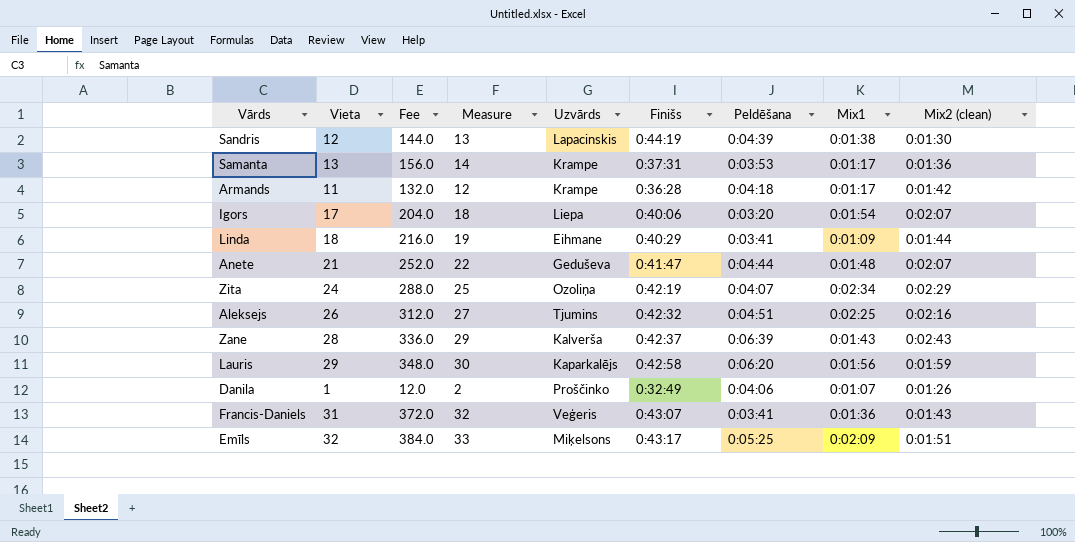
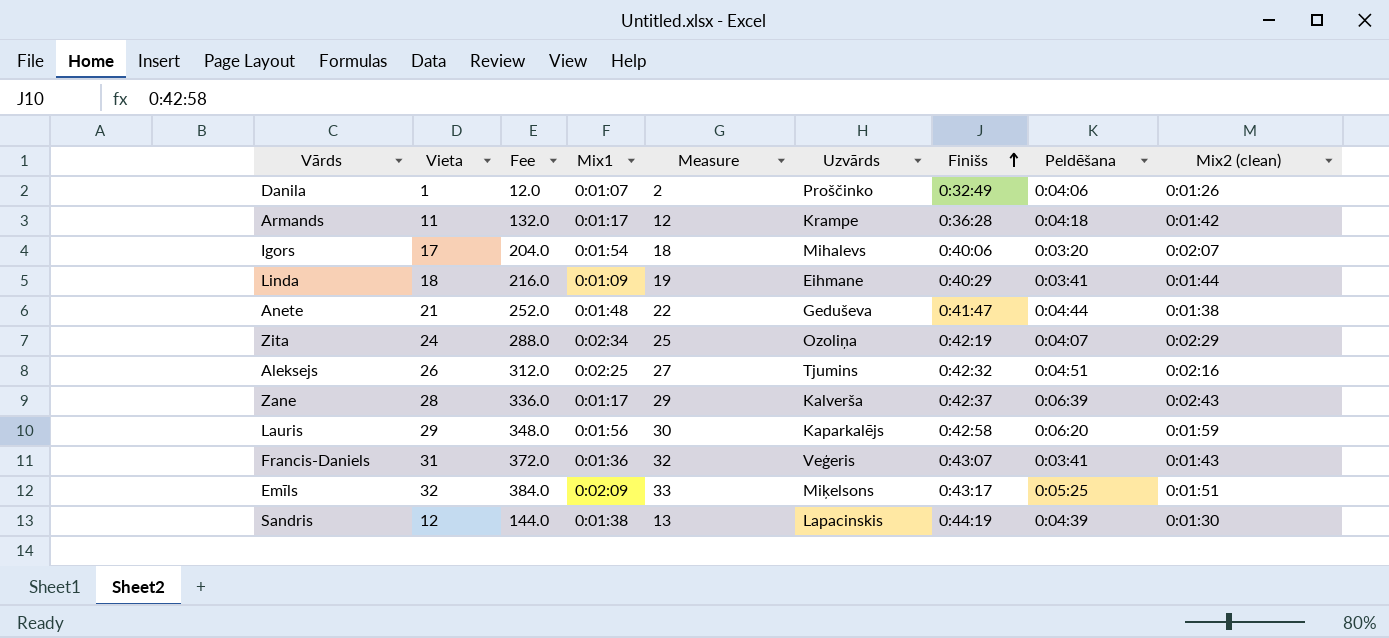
row order: none -> Finišs ascending
column Mix1 | position: 8 -> 4
row Samanta: 13 | 156.0 | 14 | Krampe | 0:37:31 | 0:03:53 | 0:01:17 | 0:01:36 -> none
Igors | Uzvārds: Liepa -> Mihalevs
Anete | Mix2 (clean): 0:02:07 -> 0:01:38
Zane | Mix1: 0:01:43 -> 0:01:17

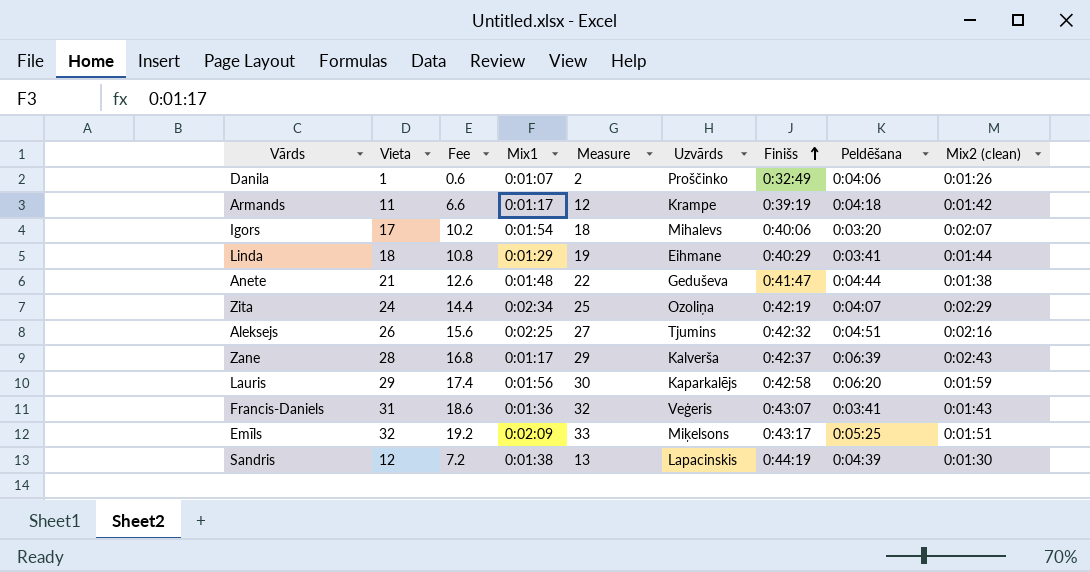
column Fee | formula: [Vieta] * 12 -> [Vieta] * 0.6
Armands | Finišs: 0:36:28 -> 0:39:19
Linda | Mix1: 0:01:09 -> 0:01:29

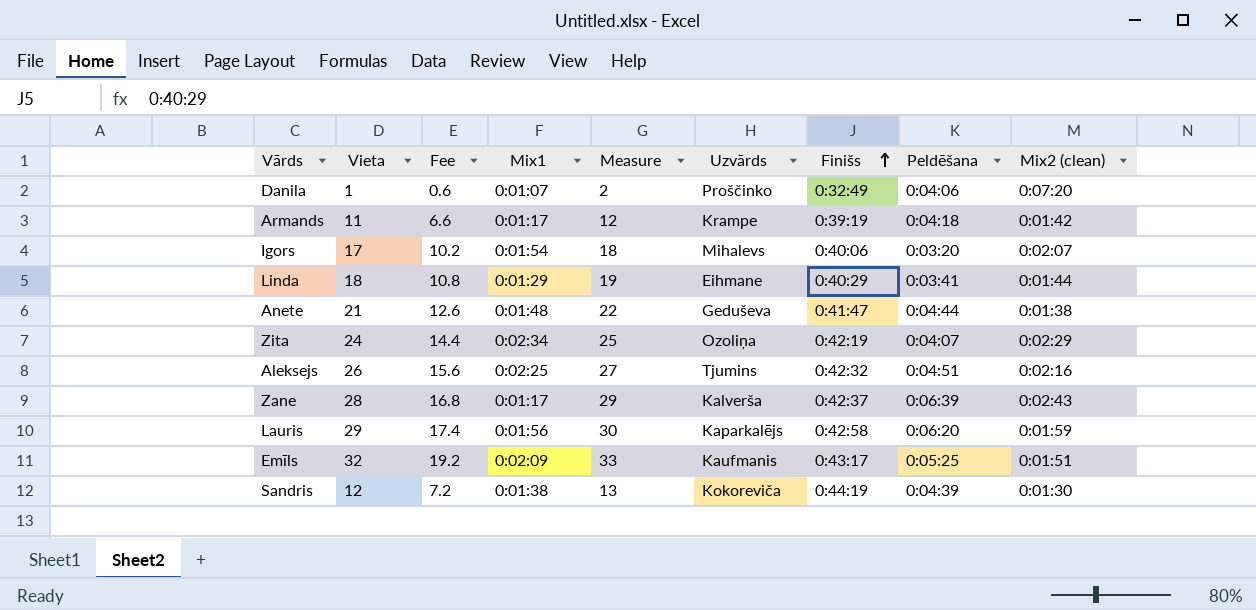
row Francis-Daniels: 31 | 18.6 | 0:01:36 | 32 | Veģeris | 0:43:07 | 0:03:41 | 0:01:43 -> none
Danila | Mix2 (clean): 0:01:26 -> 0:07:20
Emīls | Uzvārds: Miķelsons -> Kaufmanis
Sandris | Uzvārds: Lapacinskis -> Kokoreviča

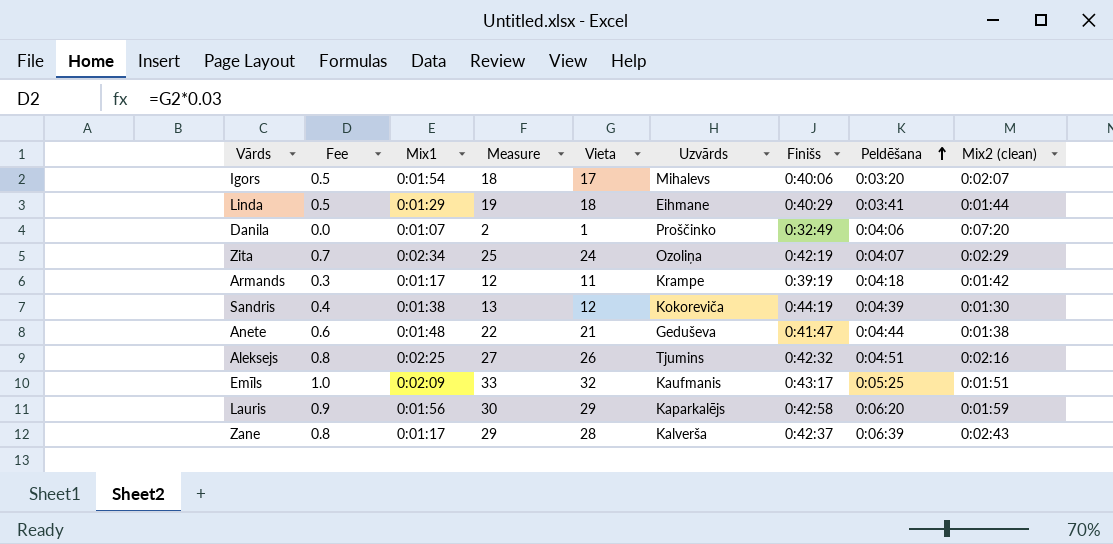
row order: Finišs ascending -> Peldēšana ascending
column Fee | formula: [Vieta] * 0.6 -> [Vieta] * 0.03
column Vieta | position: 2 -> 5

